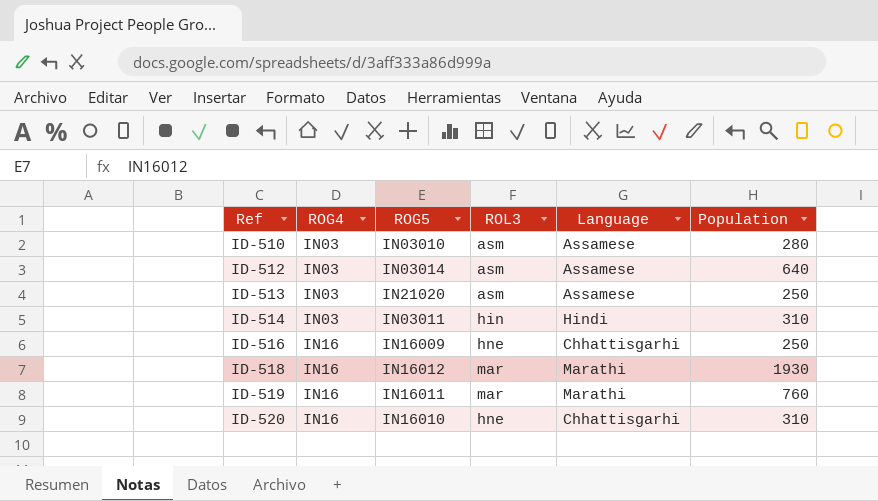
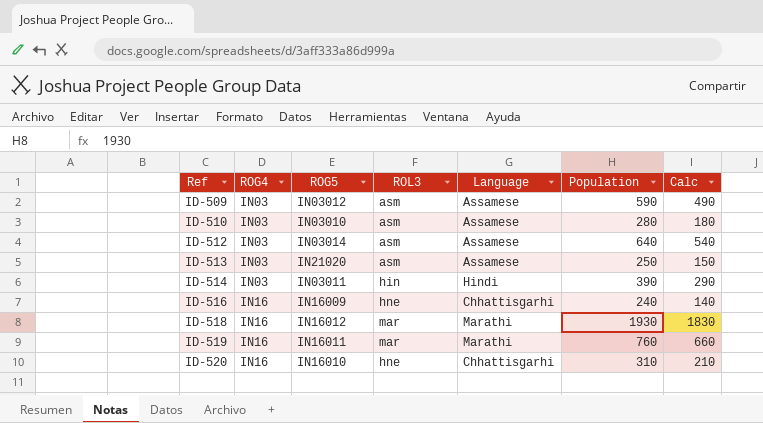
column Calc | formula: none -> [Population] - 100
row ID-509: none -> IN03 | IN03012 | asm | Assamese | 590 | 490
ID-514 | Population: 310 -> 390
ID-516 | Population: 250 -> 240

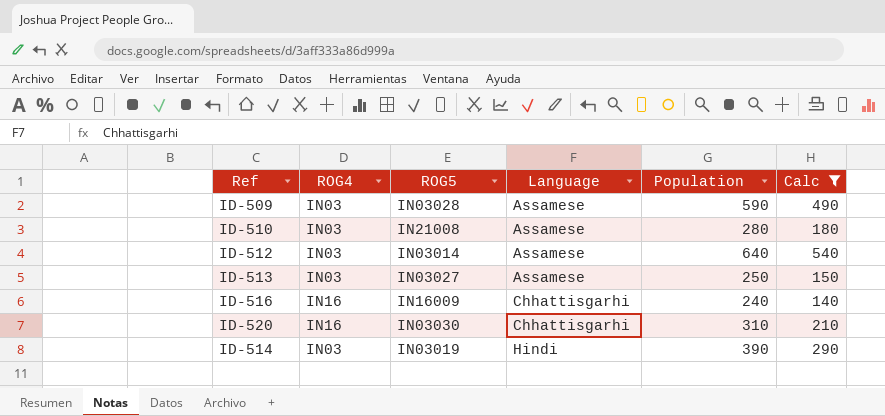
filter: none -> Calc <= 540
row order: Ref ascending -> Language ascending
column ROL3 | position: 4 -> none
ID-509 | ROG5: IN03012 -> IN03028
ID-510 | ROG5: IN03010 -> IN21008
ID-513 | ROG5: IN21020 -> IN03027
ID-520 | ROG5: IN16010 -> IN03030
ID-514 | ROG5: IN03011 -> IN03019

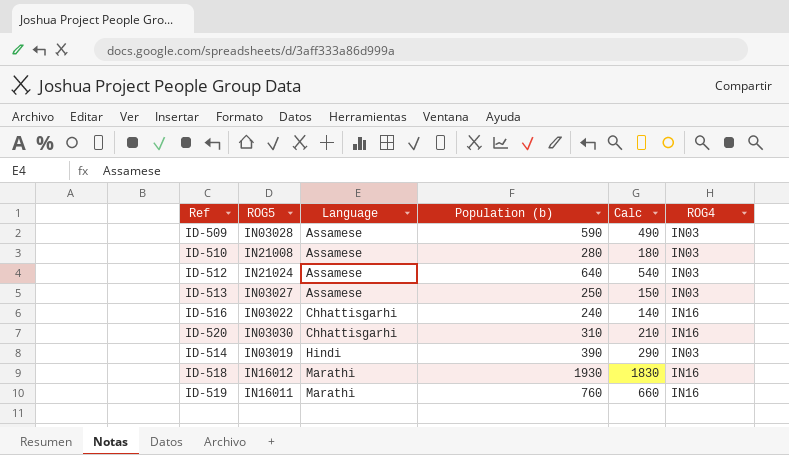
filter: Calc <= 540 -> none
column name: Population -> Population (b)
column ROG4 | position: 2 -> 6
ID-512 | ROG5: IN03014 -> IN21024
ID-516 | ROG5: IN16009 -> IN03022

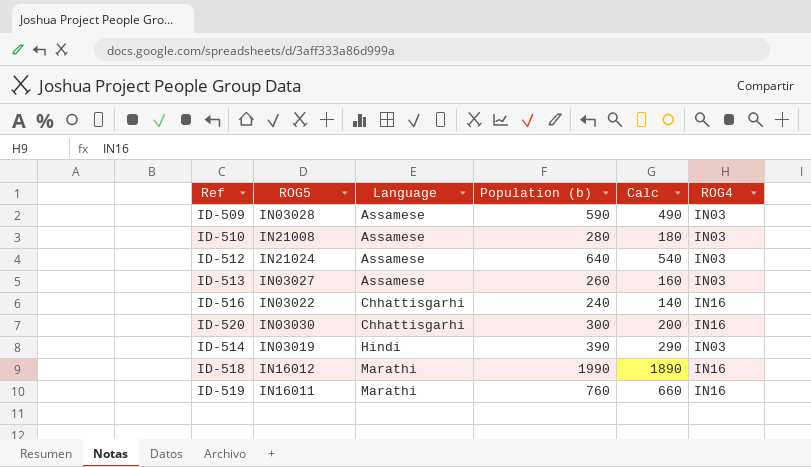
ID-513 | Population (b): 250 -> 260
ID-513 | Calc: 150 -> 160
ID-520 | Population (b): 310 -> 300
ID-520 | Calc: 210 -> 200
ID-518 | Population (b): 1930 -> 1990
ID-518 | Calc: 1830 -> 1890

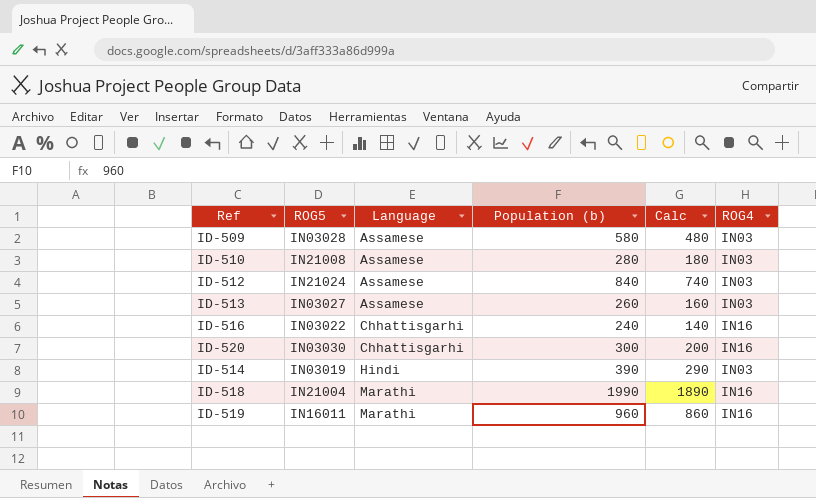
ID-509 | Population (b): 590 -> 580
ID-509 | Calc: 490 -> 480
ID-512 | Population (b): 640 -> 840
ID-512 | Calc: 540 -> 740
ID-518 | ROG5: IN16012 -> IN21004
ID-519 | Population (b): 760 -> 960
ID-519 | Calc: 660 -> 860

